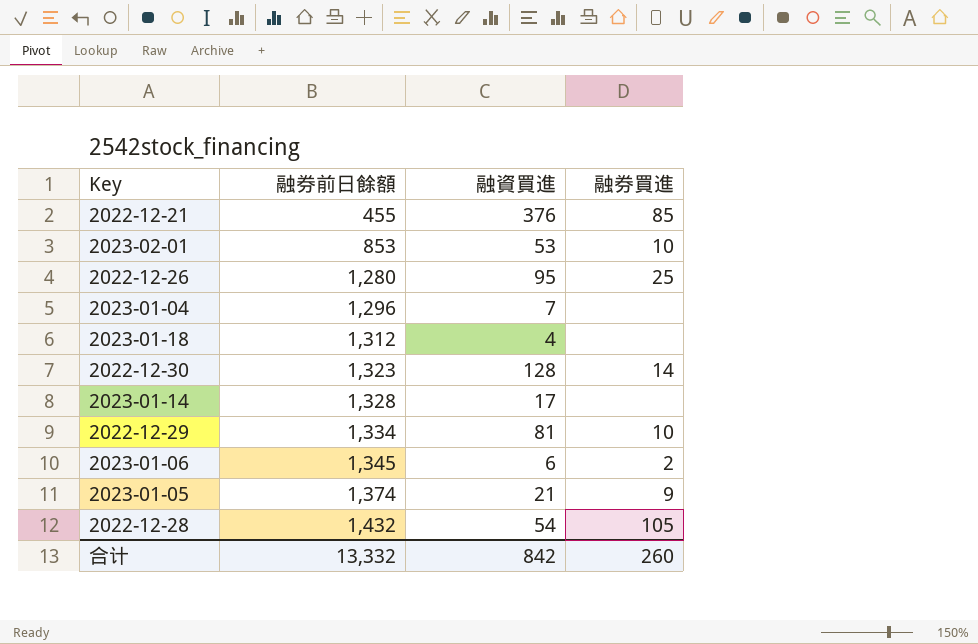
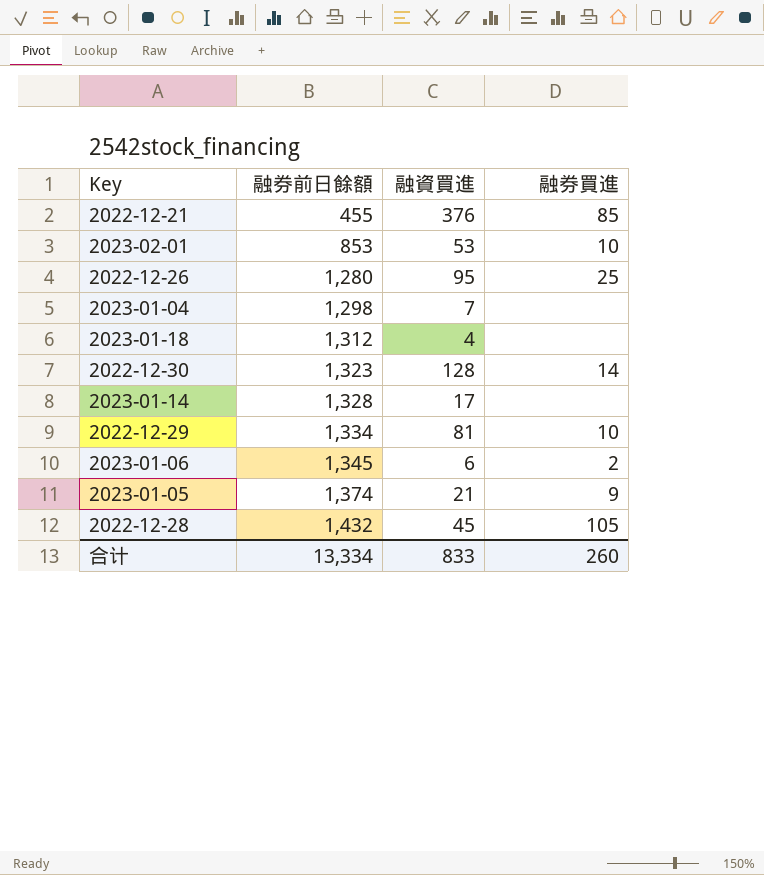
2023-01-04 | 融券前日餘額: 1,296 -> 1,298
2022-12-28 | 融資買進: 54 -> 45
合计 | 融券前日餘額: 13,332 -> 13,334
合计 | 融資買進: 842 -> 833

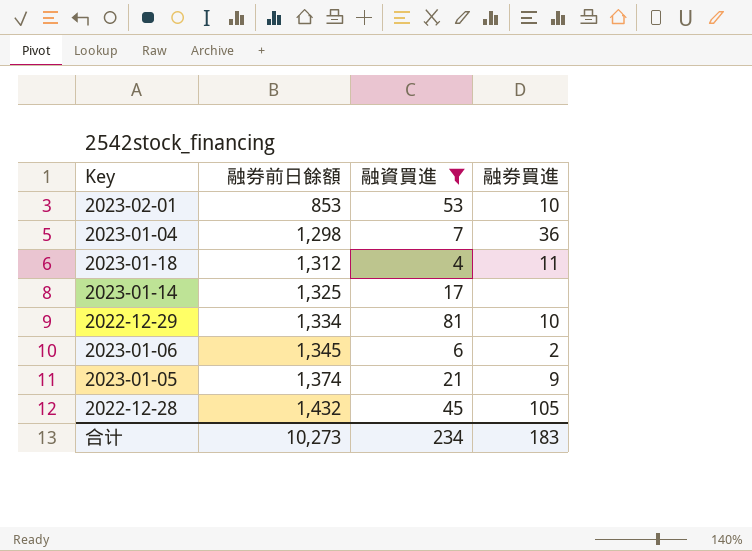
filter: none -> 融資買進 <= 81
2023-01-04 | 融券買進: none -> 36
2023-01-18 | 融券買進: none -> 11
2023-01-14 | 融券前日餘額: 1,328 -> 1,325
合计 | 融券前日餘額: 13,334 -> 10,273
合计 | 融資買進: 833 -> 234
合计 | 融券買進: 260 -> 183

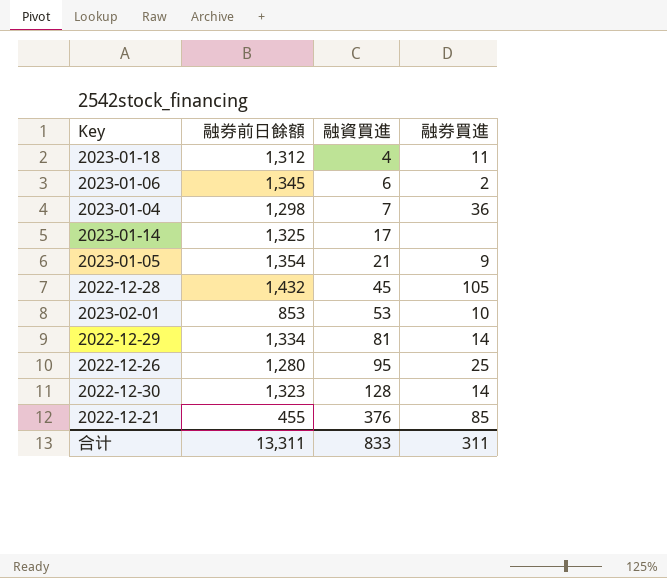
filter: 融資買進 <= 81 -> none
row order: 融券前日餘額 ascending -> 融資買進 ascending
2023-01-05 | 融券前日餘額: 1,374 -> 1,354
2022-12-29 | 融券買進: 10 -> 14
合计 | 融券前日餘額: 10,273 -> 13,311
合计 | 融資買進: 234 -> 833
合计 | 融券買進: 183 -> 311

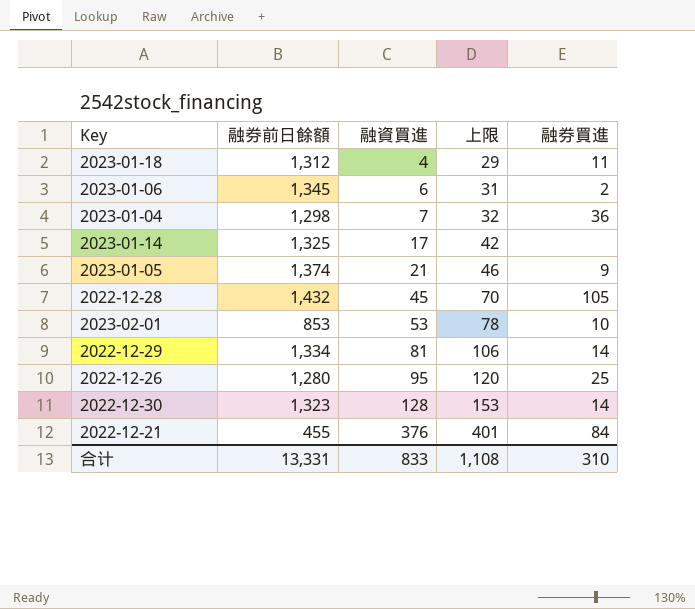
column 上限 | formula: none -> [融資買進] + 25
2023-01-05 | 融券前日餘額: 1,354 -> 1,374
2022-12-21 | 融券買進: 85 -> 84
合计 | 融券前日餘額: 13,311 -> 13,331
合计 | 融券買進: 311 -> 310

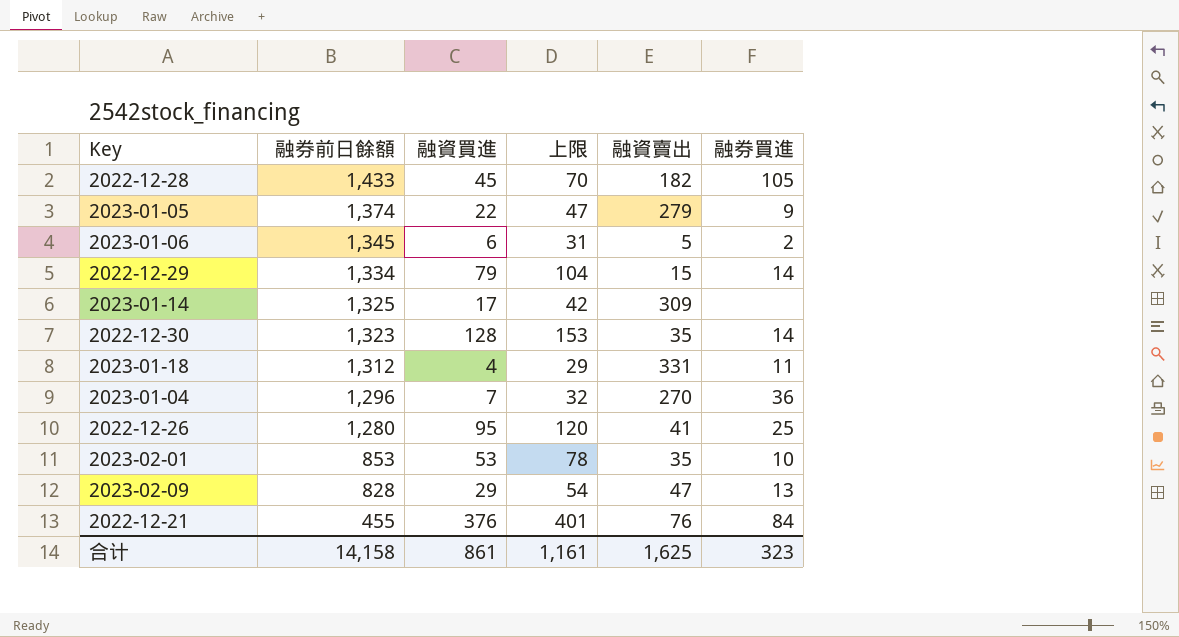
row order: 融資買進 ascending -> 融券前日餘額 descending
column 融資賣出 | position: none -> 5
2022-12-28 | 融券前日餘額: 1,432 -> 1,433
2023-01-05 | 融資買進: 21 -> 22
2023-01-05 | 上限: 46 -> 47
2022-12-29 | 融資買進: 81 -> 79
2022-12-29 | 上限: 106 -> 104
2023-01-04 | 融券前日餘額: 1,298 -> 1,296
row 2023-02-09: none -> 828 | 29 | 54 | 47 | 13
合计 | 融券前日餘額: 13,331 -> 14,158
合计 | 融資買進: 833 -> 861
合计 | 上限: 1,108 -> 1,161
合计 | 融券買進: 310 -> 323

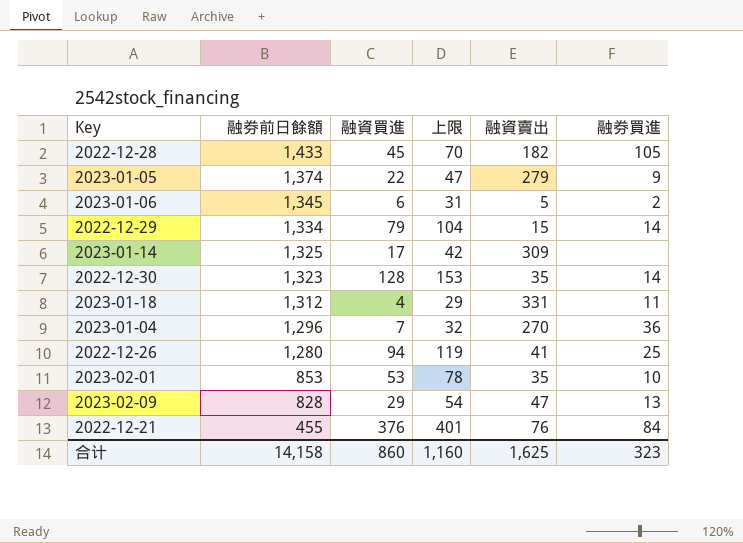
2022-12-26 | 融資買進: 95 -> 94
2022-12-26 | 上限: 120 -> 119
合计 | 融資買進: 861 -> 860
合计 | 上限: 1,161 -> 1,160

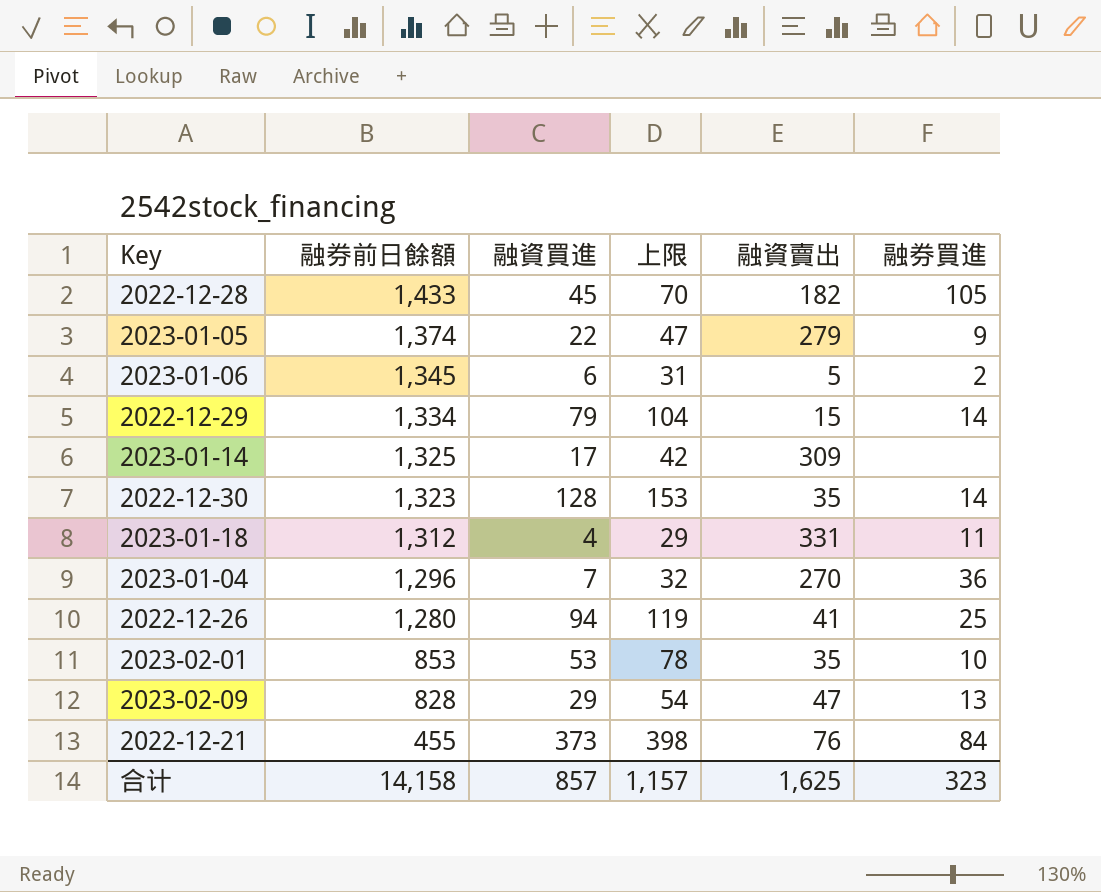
2022-12-21 | 融資買進: 376 -> 373
2022-12-21 | 上限: 401 -> 398
合计 | 融資買進: 860 -> 857
合计 | 上限: 1,160 -> 1,157

